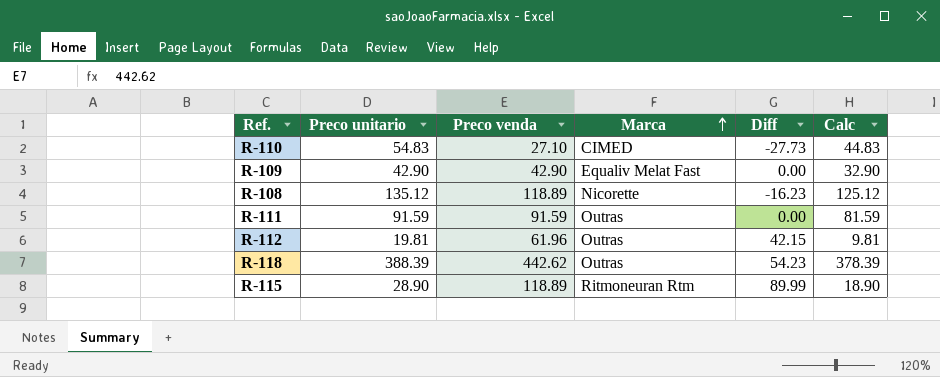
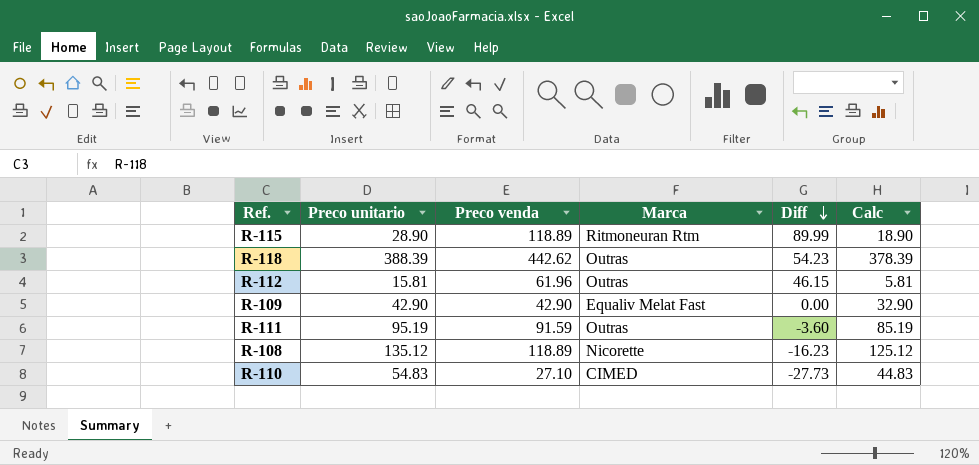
row order: Marca ascending -> Diff descending
R-112 | Preco unitario: 19.81 -> 15.81
R-112 | Diff: 42.15 -> 46.15
R-112 | Calc: 9.81 -> 5.81
R-111 | Preco unitario: 91.59 -> 95.19
R-111 | Diff: 0.00 -> -3.60
R-111 | Calc: 81.59 -> 85.19

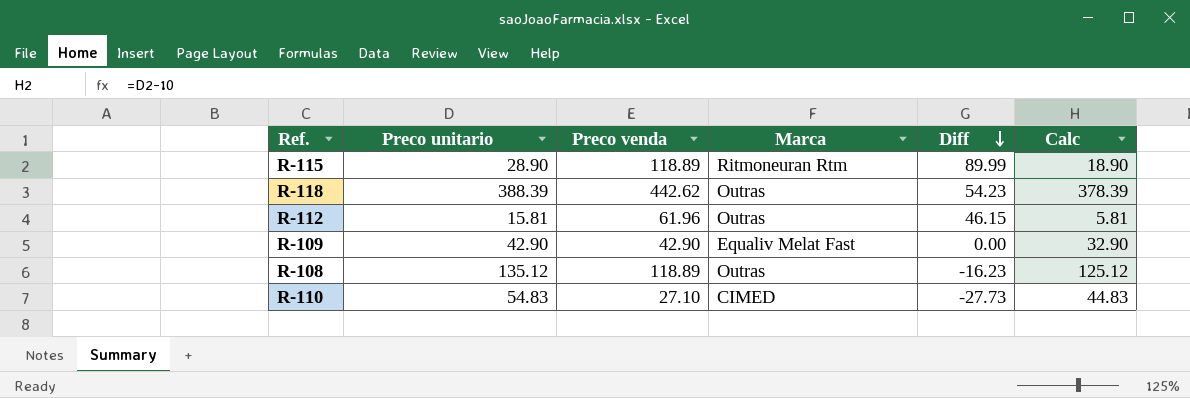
row R-111: 95.19 | 91.59 | Outras | -3.60 | 85.19 -> none
R-108 | Marca: Nicorette -> Outras

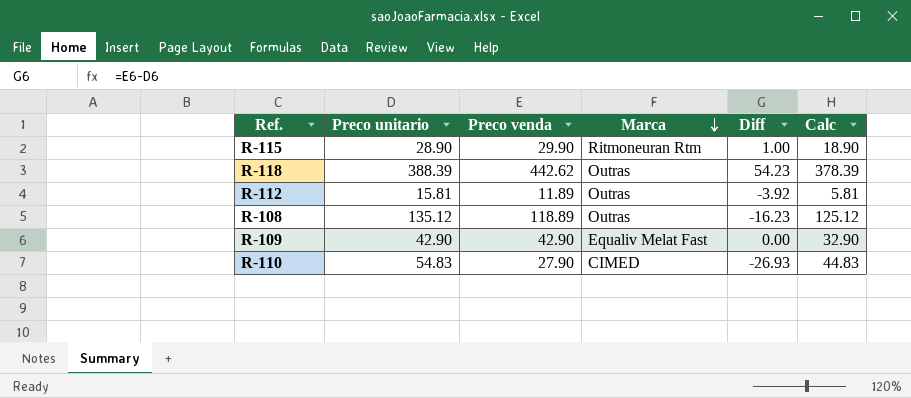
row order: Diff descending -> Marca descending
R-115 | Preco venda: 118.89 -> 29.90
R-115 | Diff: 89.99 -> 1.00
R-112 | Preco venda: 61.96 -> 11.89
R-112 | Diff: 46.15 -> -3.92
R-110 | Preco venda: 27.10 -> 27.90
R-110 | Diff: -27.73 -> -26.93

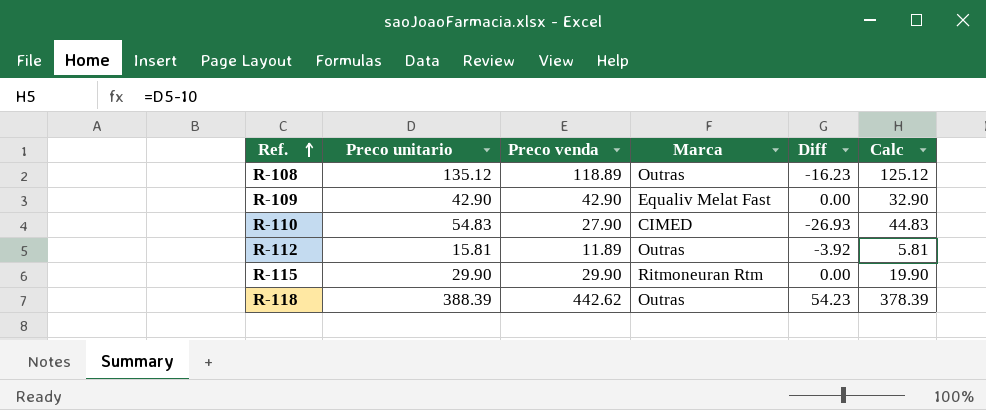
row order: Marca descending -> Ref. ascending
R-115 | Preco unitario: 28.90 -> 29.90
R-115 | Diff: 1.00 -> 0.00
R-115 | Calc: 18.90 -> 19.90

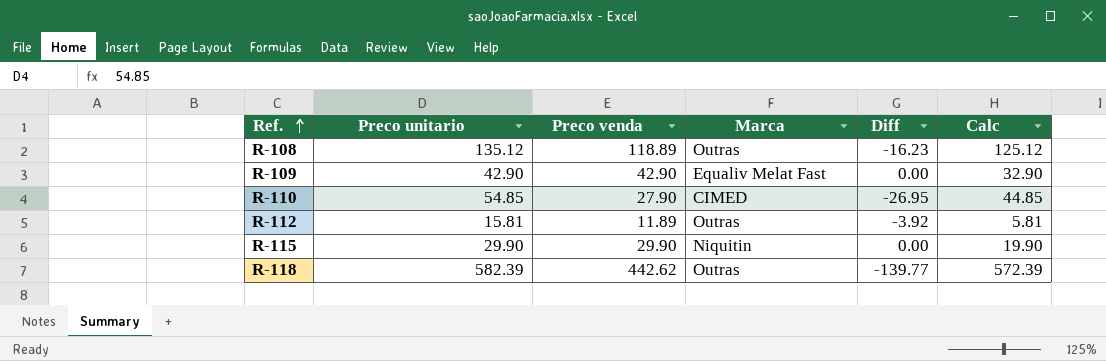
R-110 | Preco unitario: 54.83 -> 54.85
R-110 | Diff: -26.93 -> -26.95
R-110 | Calc: 44.83 -> 44.85
R-115 | Marca: Ritmoneuran Rtm -> Niquitin
R-118 | Preco unitario: 388.39 -> 582.39
R-118 | Diff: 54.23 -> -139.77
R-118 | Calc: 378.39 -> 572.39

